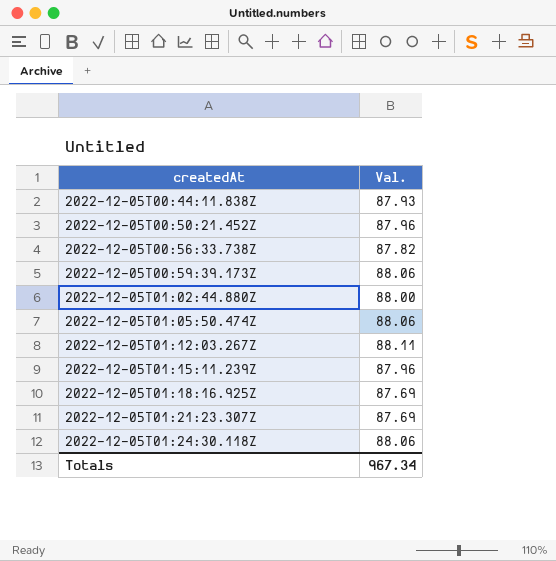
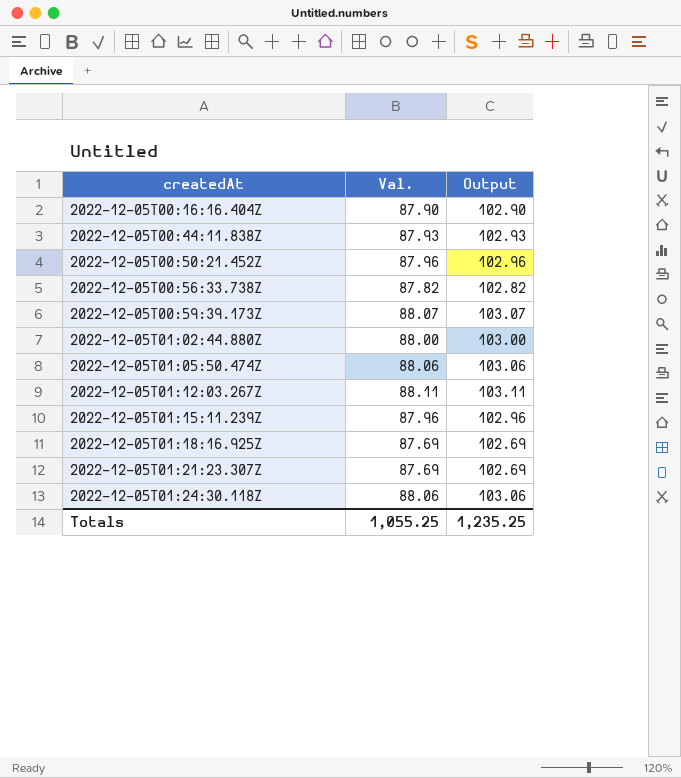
column Output | formula: none -> [Val.] + 15
row 2022-12-05T00:16:16.404Z: none -> 87.90 | 102.90
2022-12-05T00:59:39.173Z | Val.: 88.06 -> 88.07
Totals | Val.: 967.34 -> 1,055.25

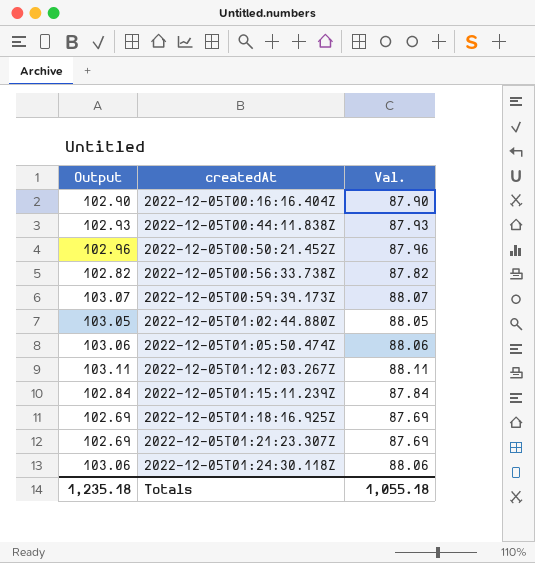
column Output | position: 3 -> 1
2022-12-05T01:02:44.880Z | Output: 103.00 -> 103.05
2022-12-05T01:02:44.880Z | Val.: 88.00 -> 88.05
2022-12-05T01:15:11.239Z | Output: 102.96 -> 102.84
2022-12-05T01:15:11.239Z | Val.: 87.96 -> 87.84
Totals | Output: 1,235.25 -> 1,235.18
Totals | Val.: 1,055.25 -> 1,055.18

